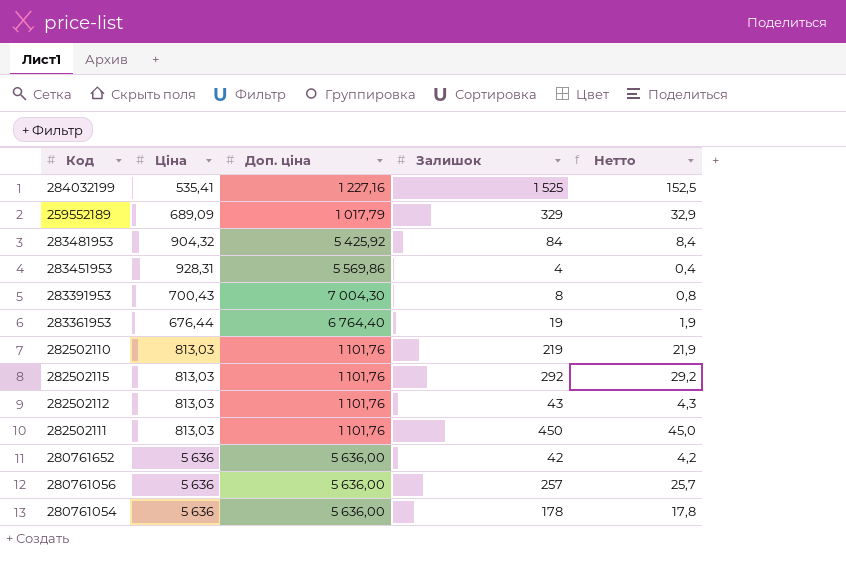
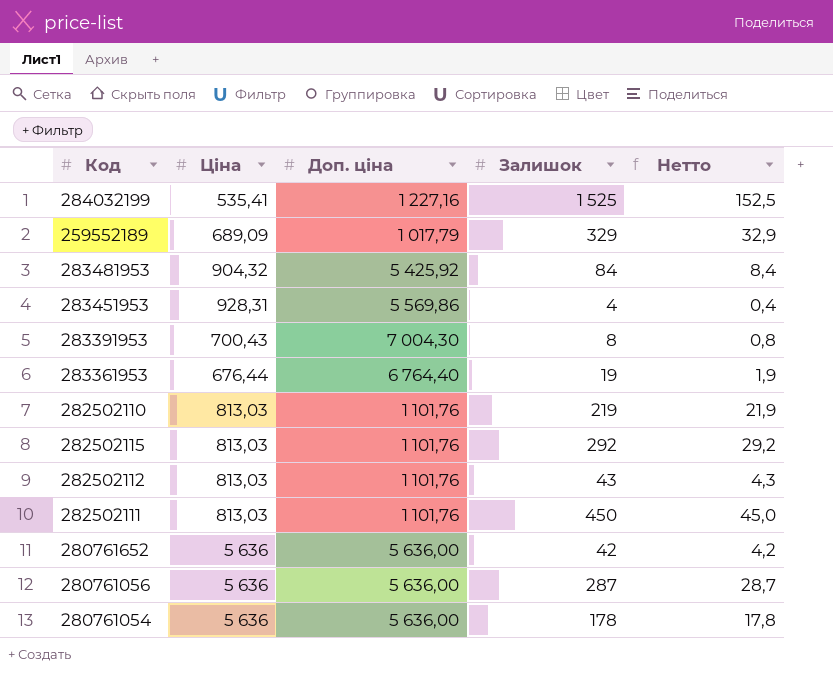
280761056 | Залишок: 257 -> 287
280761056 | Нетто: 25,7 -> 28,7

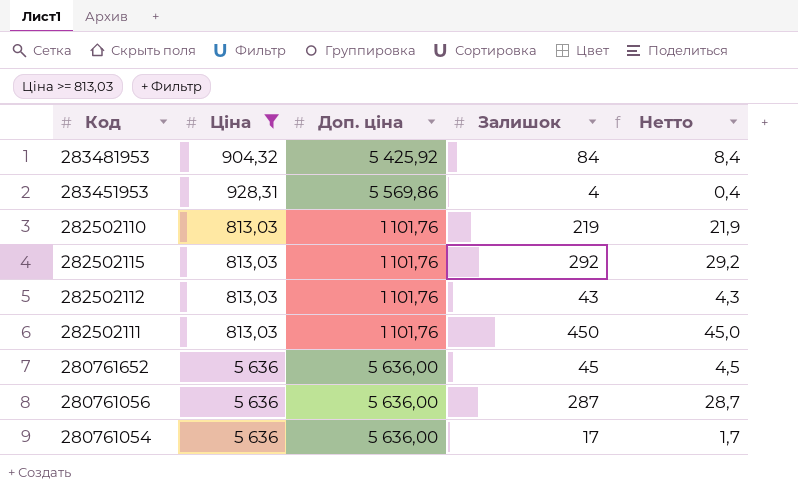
filter: none -> Ціна >= 813,03
280761652 | Залишок: 42 -> 45
280761652 | Нетто: 4,2 -> 4,5
280761054 | Залишок: 178 -> 17
280761054 | Нетто: 17,8 -> 1,7

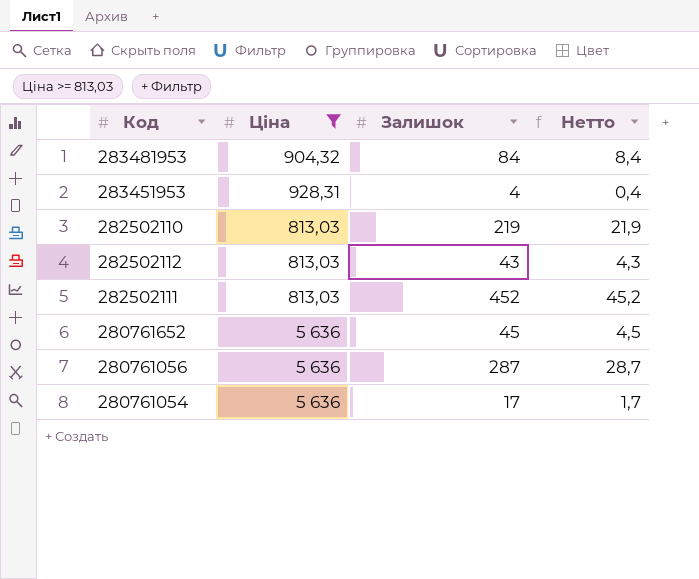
column Доп. ціна | position: 3 -> none
row 282502115: 813,03 | 1 101,76 | 292 | 29,2 -> none
282502111 | Залишок: 450 -> 452
282502111 | Нетто: 45,0 -> 45,2

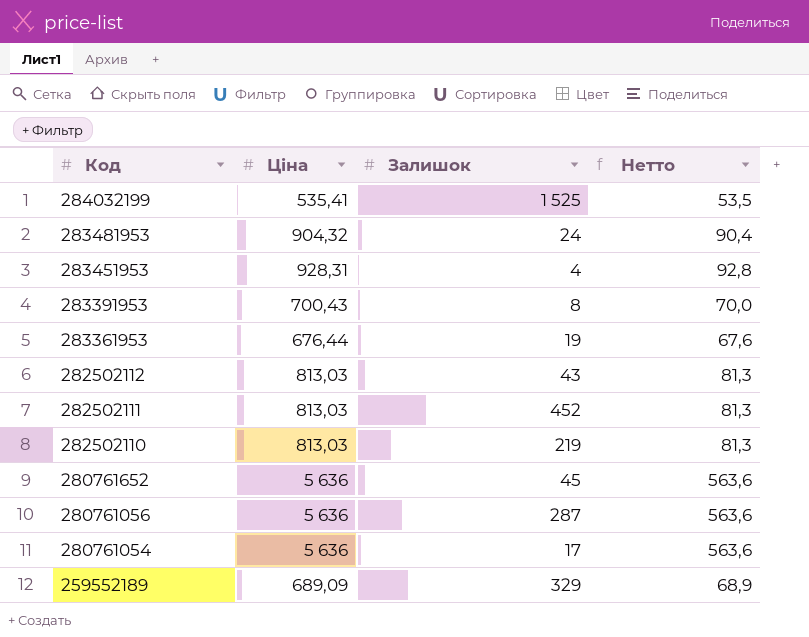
filter: Ціна >= 813,03 -> none
row order: none -> Код descending
column Нетто | formula: [Залишок] * 0,1 -> [Ціна] * 0,1
283481953 | Залишок: 84 -> 24

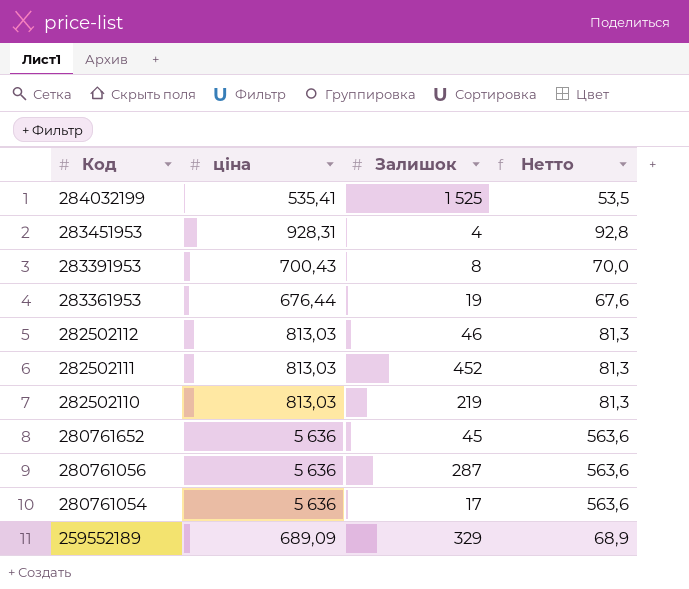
column name: Ціна -> ціна
row 283481953: 904,32 | 24 | 90,4 -> none
282502112 | Залишок: 43 -> 46

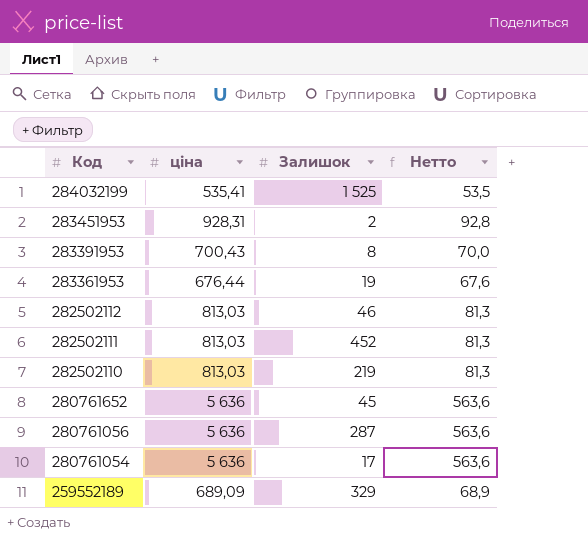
283451953 | Залишок: 4 -> 2

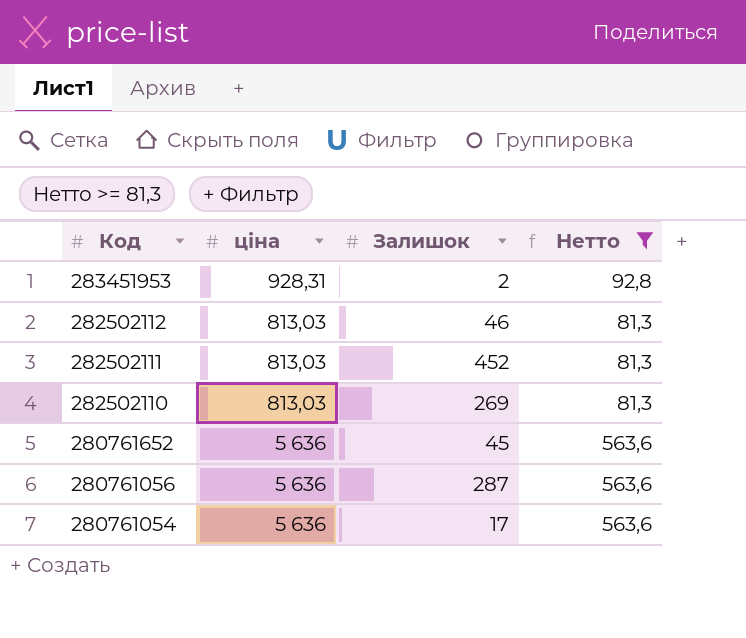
filter: none -> Нетто >= 81,3
282502110 | Залишок: 219 -> 269

